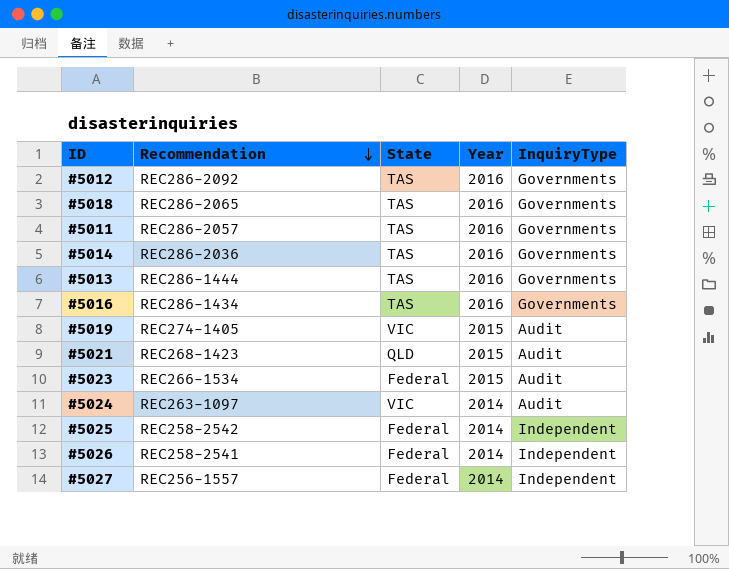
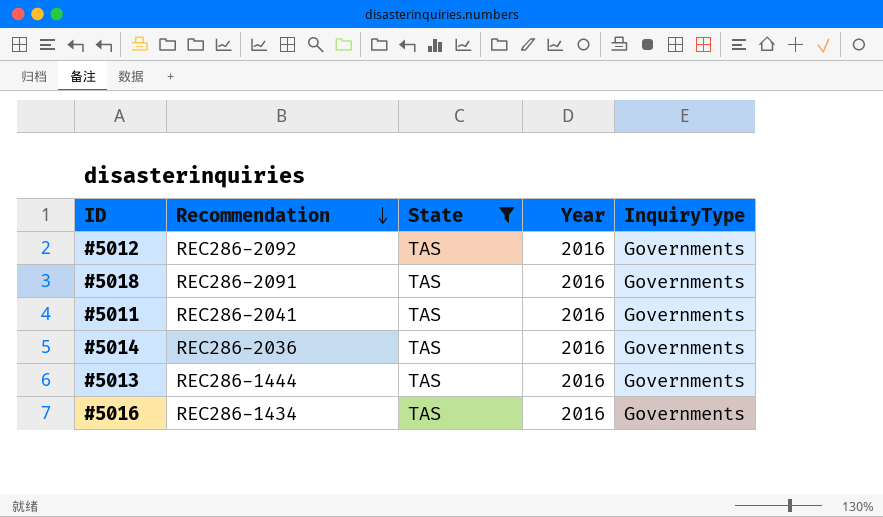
filter: none -> State = TAS
#5018 | Recommendation: REC286-2065 -> REC286-2091
#5011 | Recommendation: REC286-2057 -> REC286-2041

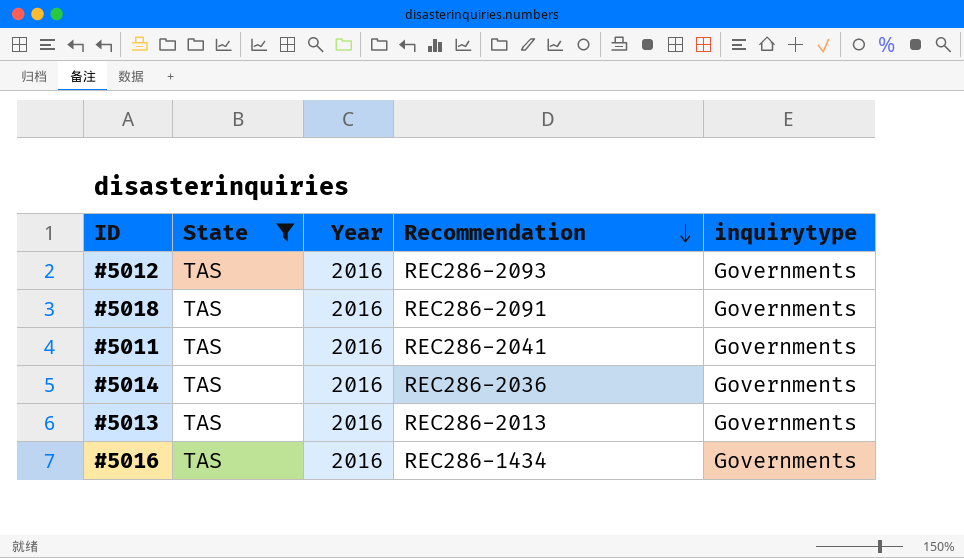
column Recommendation | position: 2 -> 4
column name: InquiryType -> inquirytype
#5012 | Recommendation: REC286-2092 -> REC286-2093
#5013 | Recommendation: REC286-1444 -> REC286-2013

